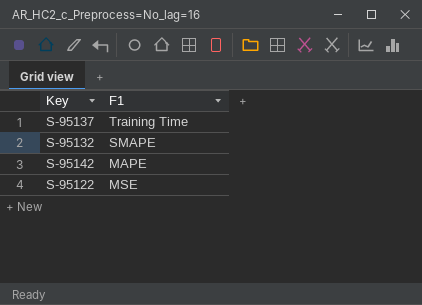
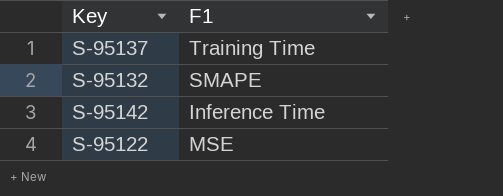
S-95142 | F1: MAPE -> Inference Time

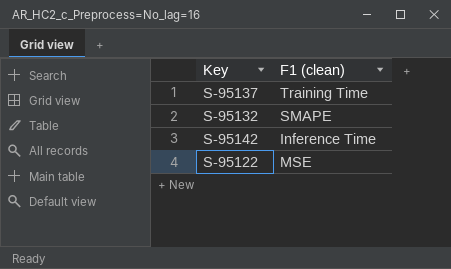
column name: F1 -> F1 (clean)

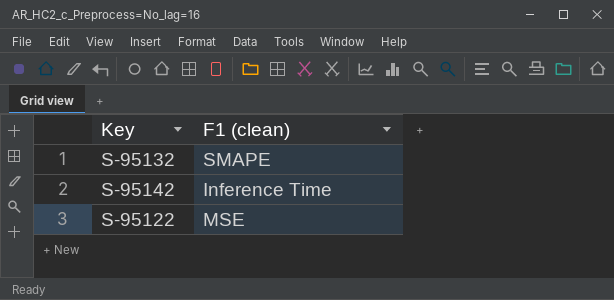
row S-95137: Training Time -> none

